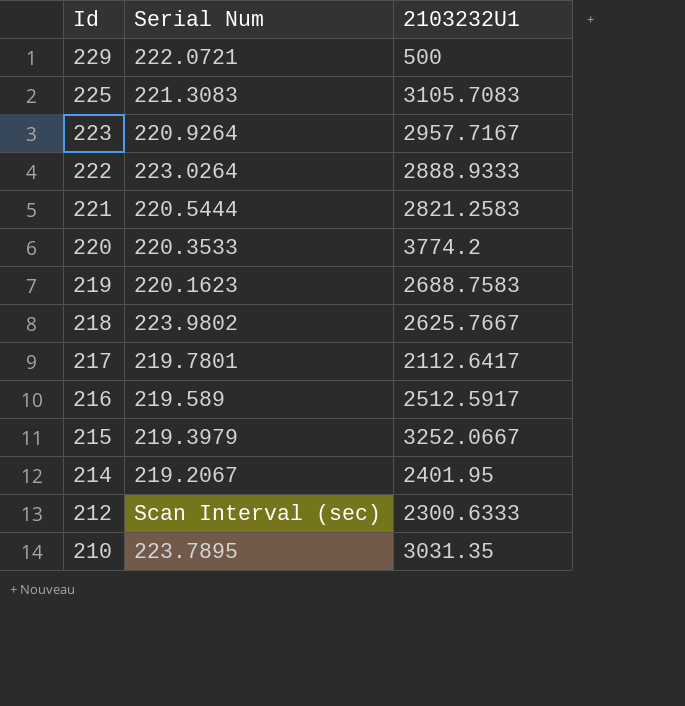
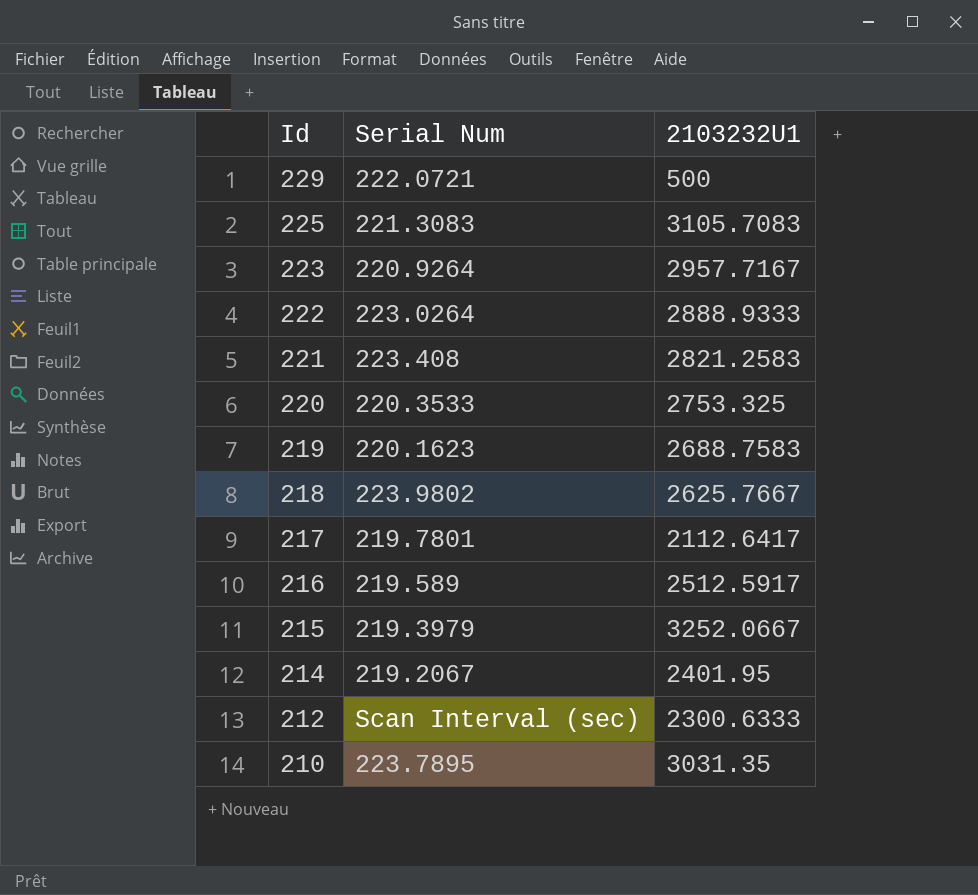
221 | Serial Num: 220.5444 -> 223.408
220 | 2103232U1: 3774.2 -> 2753.325

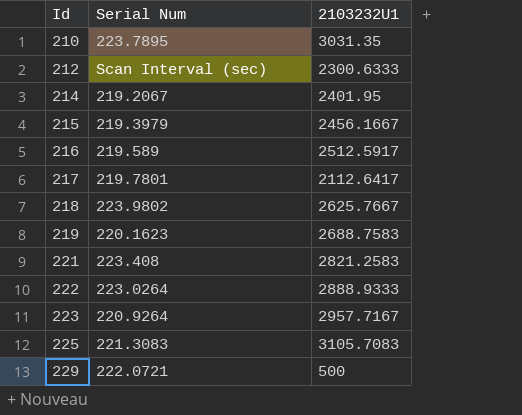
row order: Id descending -> Id ascending
row 220: 220.3533 | 2753.325 -> none
215 | 2103232U1: 3252.0667 -> 2456.1667

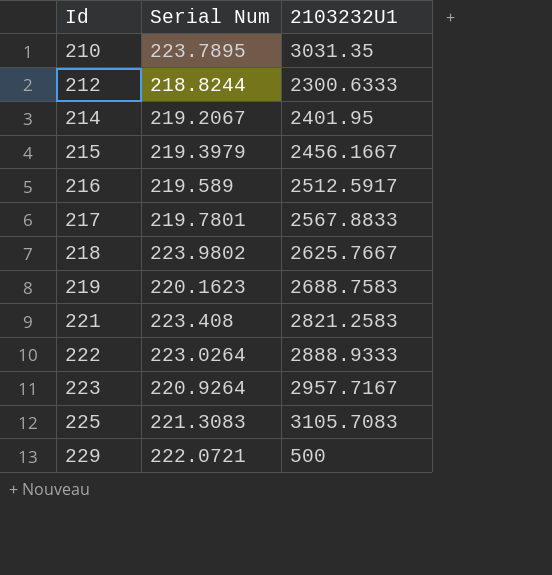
212 | Serial Num: Scan Interval (sec) -> 218.8244
217 | 2103232U1: 2112.6417 -> 2567.8833

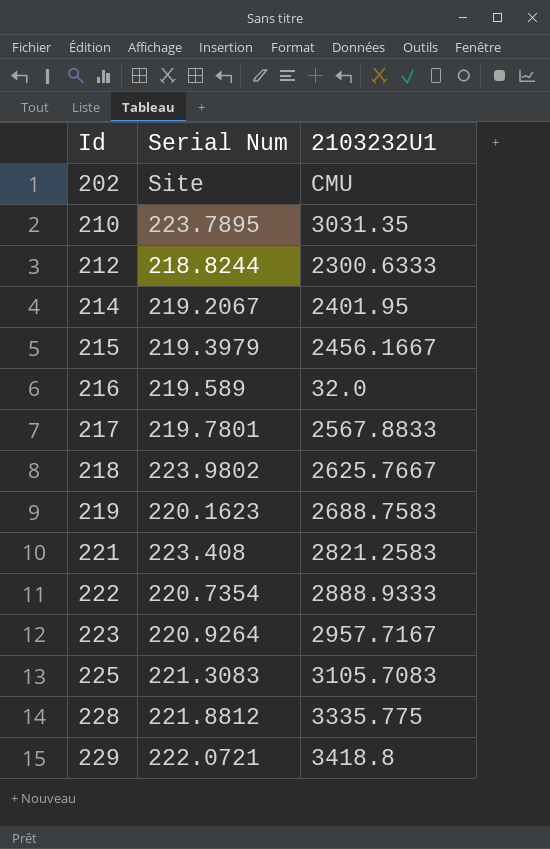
row 202: none -> Site | CMU
216 | 2103232U1: 2512.5917 -> 32.0
222 | Serial Num: 223.0264 -> 220.7354
row 228: none -> 221.8812 | 3335.775
229 | 2103232U1: 500 -> 3418.8

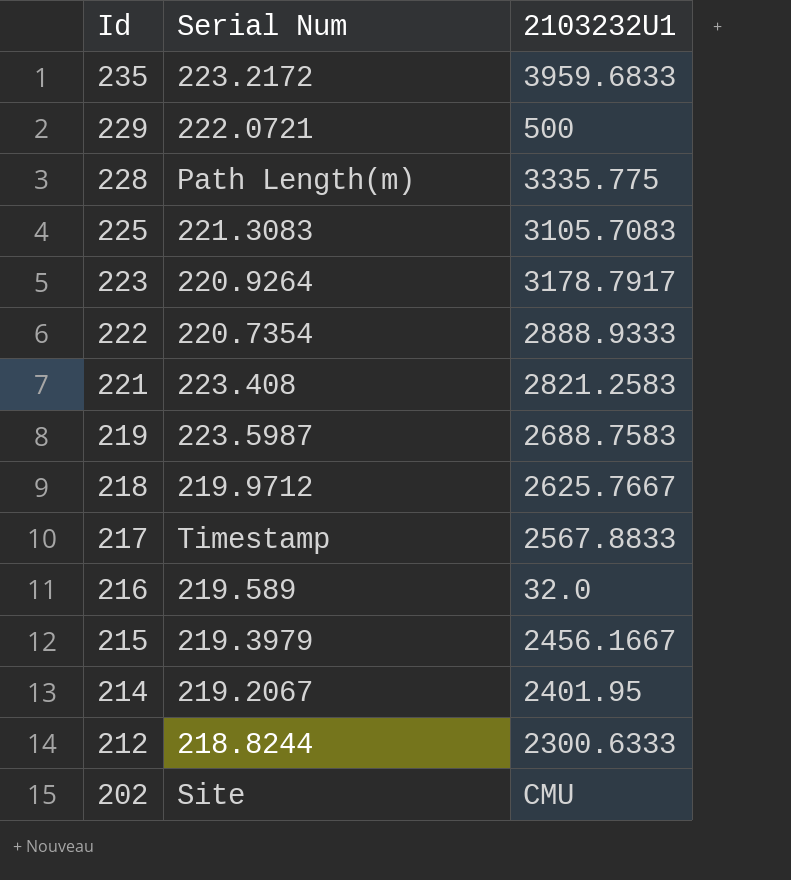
row order: Id ascending -> Id descending
row 210: 223.7895 | 3031.35 -> none
row 235: none -> 223.2172 | 3959.6833
229 | 2103232U1: 3418.8 -> 500
228 | Serial Num: 221.8812 -> Path Length(m)
223 | 2103232U1: 2957.7167 -> 3178.7917
219 | Serial Num: 220.1623 -> 223.5987
218 | Serial Num: 223.9802 -> 219.9712
217 | Serial Num: 219.7801 -> Timestamp

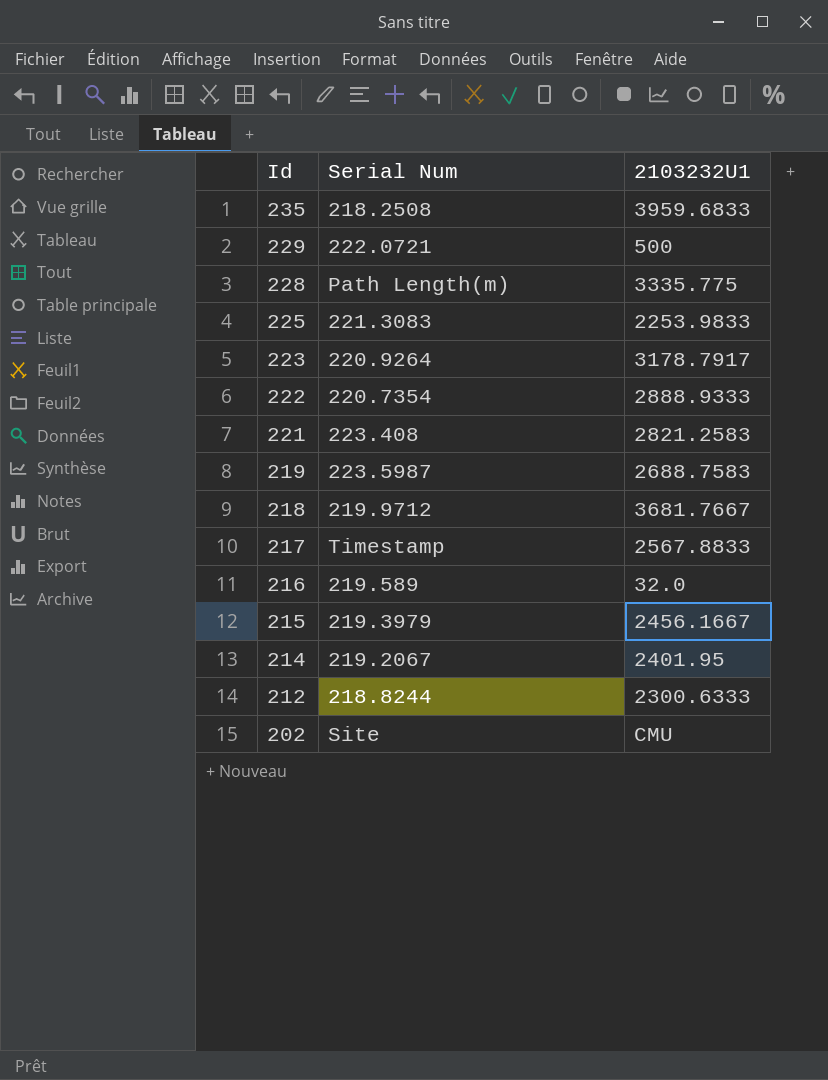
235 | Serial Num: 223.2172 -> 218.2508
225 | 2103232U1: 3105.7083 -> 2253.9833
218 | 2103232U1: 2625.7667 -> 3681.7667

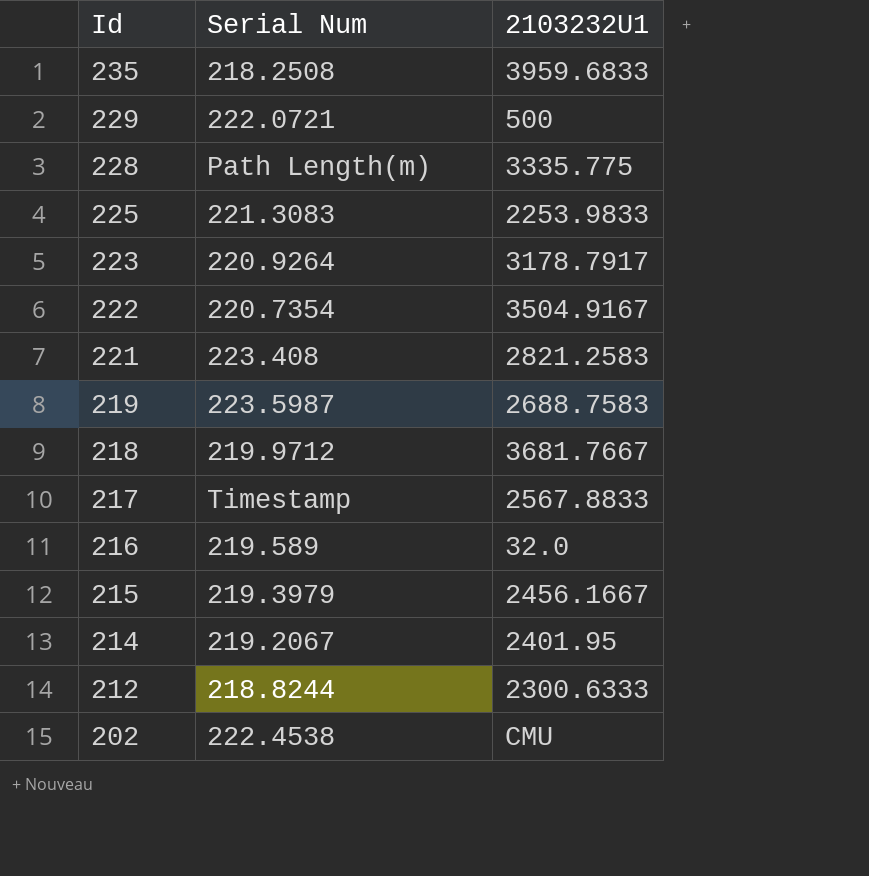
222 | 2103232U1: 2888.9333 -> 3504.9167
202 | Serial Num: Site -> 222.4538

